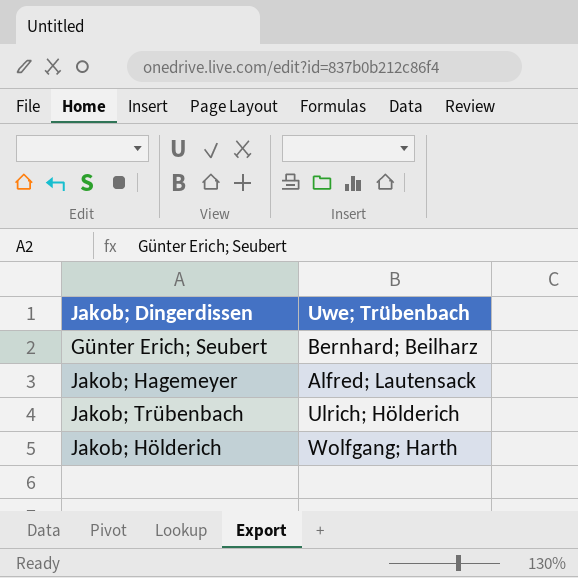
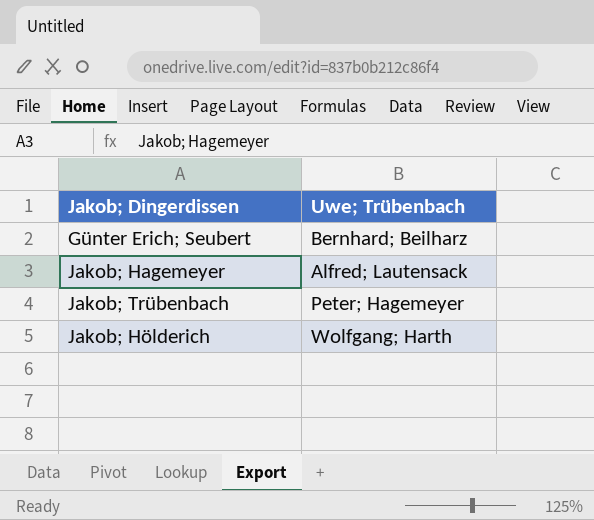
Jakob; Trübenbach | Uwe; Trübenbach: Ulrich; Hölderich -> Peter; Hagemeyer

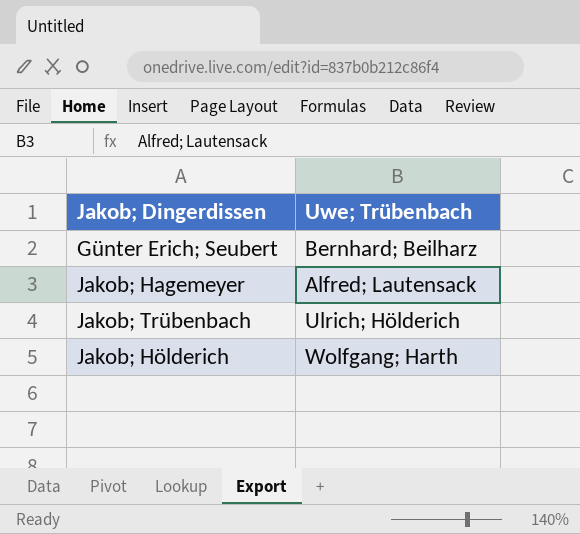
Jakob; Trübenbach | Uwe; Trübenbach: Peter; Hagemeyer -> Ulrich; Hölderich

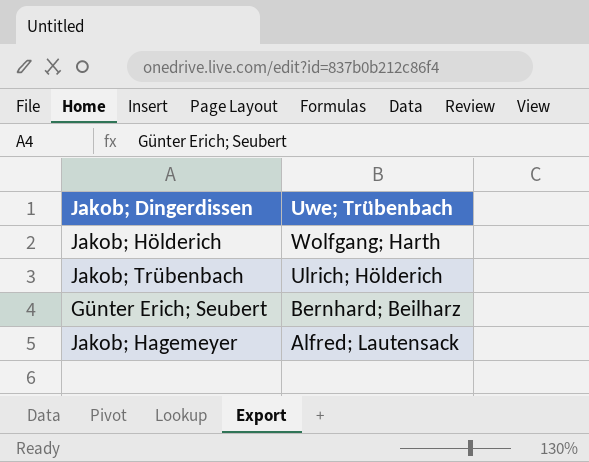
row order: none -> Uwe; Trübenbach descending

